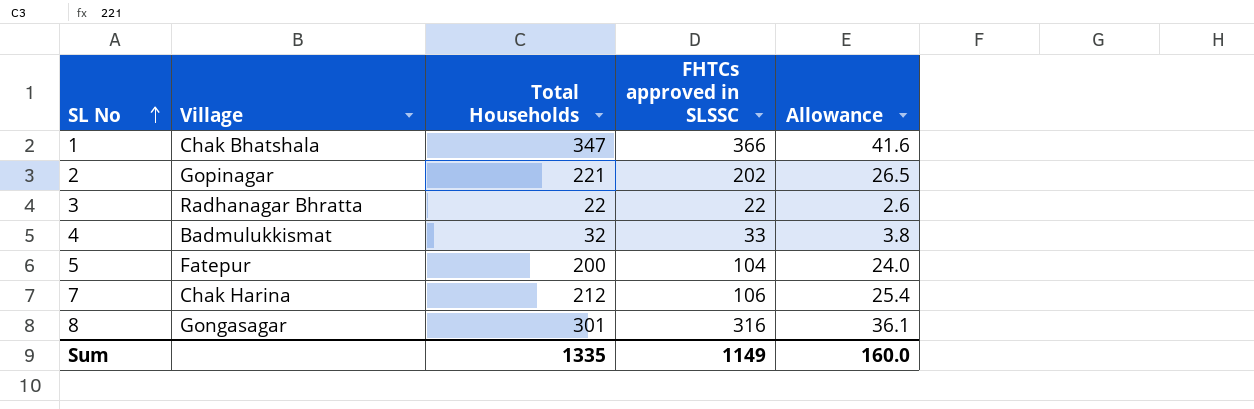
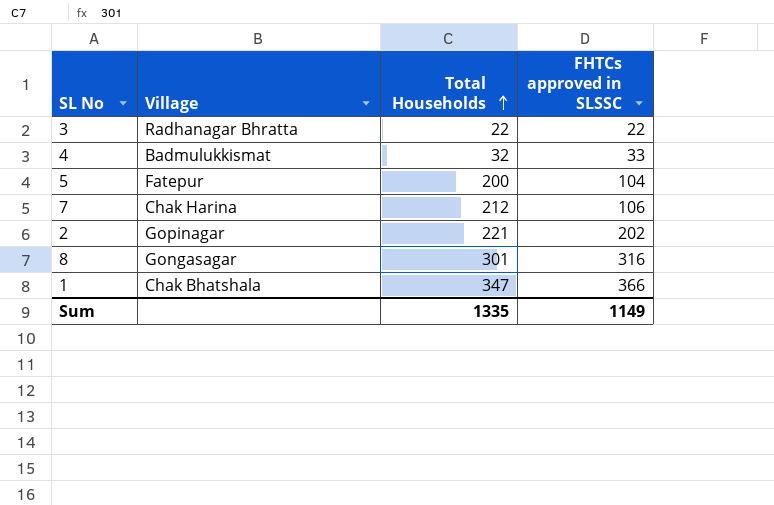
row order: SL No ascending -> Total Households ascending
column Allowance | formula: [Total Households] * 0.12 -> none

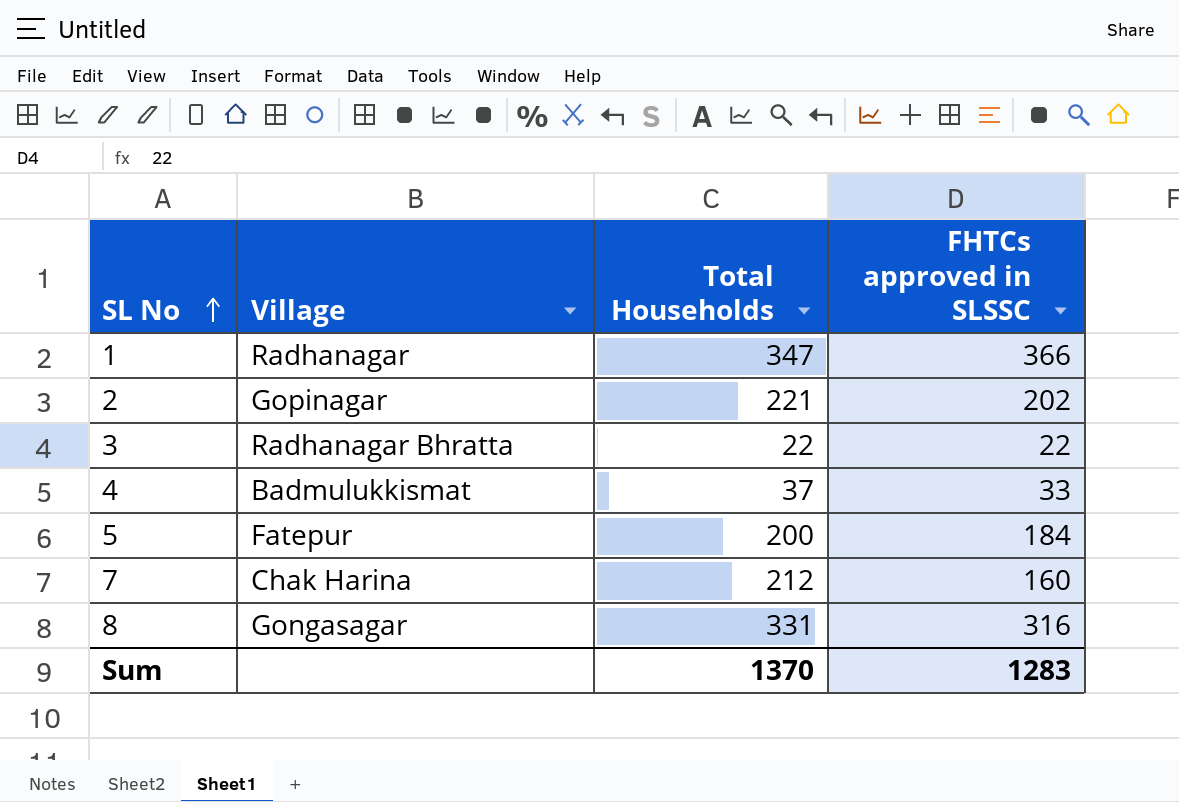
row order: Total Households ascending -> SL No ascending
1 | Village: Chak Bhatshala -> Radhanagar
4 | Total Households: 32 -> 37
5 | FHTCs approved in SLSSC: 104 -> 184
7 | FHTCs approved in SLSSC: 106 -> 160
8 | Total Households: 301 -> 331
Sum | Total Households: 1335 -> 1370
Sum | FHTCs approved in SLSSC: 1149 -> 1283

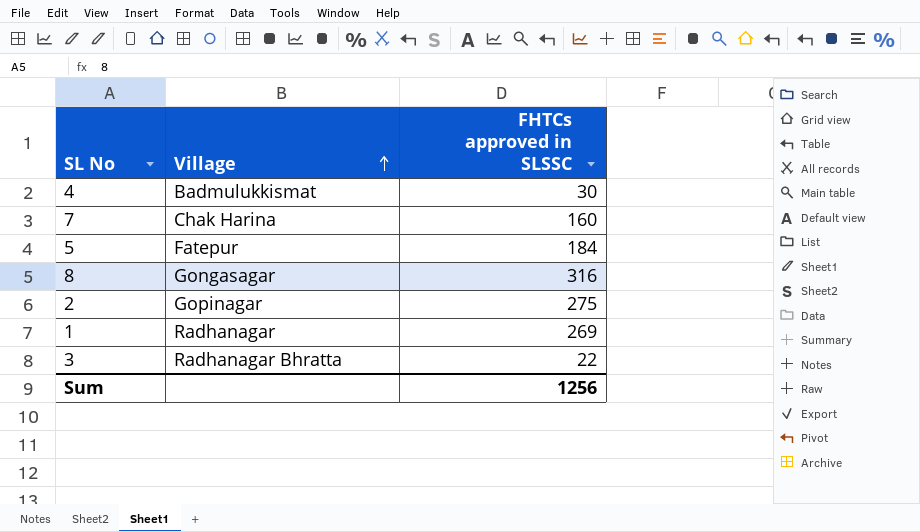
row order: SL No ascending -> Village ascending
column Total Households | position: 3 -> none
4 | FHTCs approved in SLSSC: 33 -> 30
2 | FHTCs approved in SLSSC: 202 -> 275
1 | FHTCs approved in SLSSC: 366 -> 269
Sum | FHTCs approved in SLSSC: 1283 -> 1256

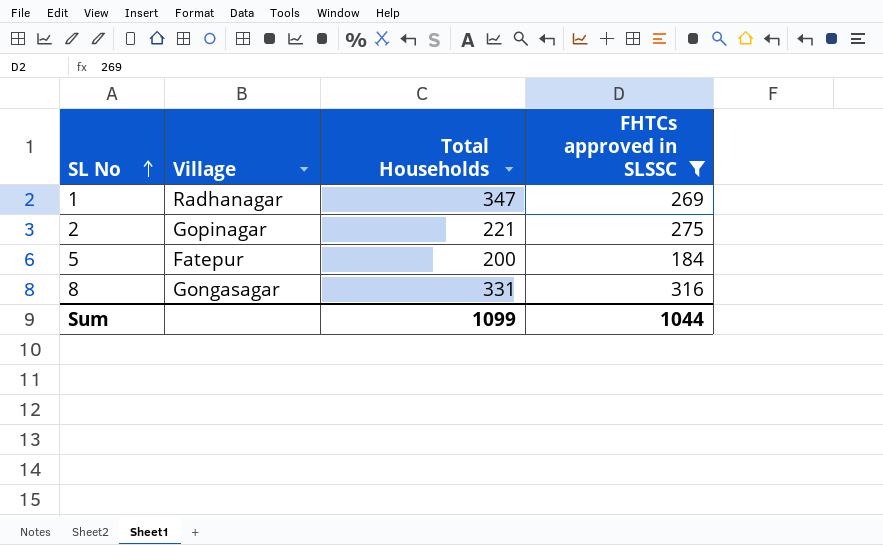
filter: none -> FHTCs approved in SLSSC >= 184
row order: Village ascending -> SL No ascending
column Total Households | position: none -> 3
Sum | FHTCs approved in SLSSC: 1256 -> 1044

